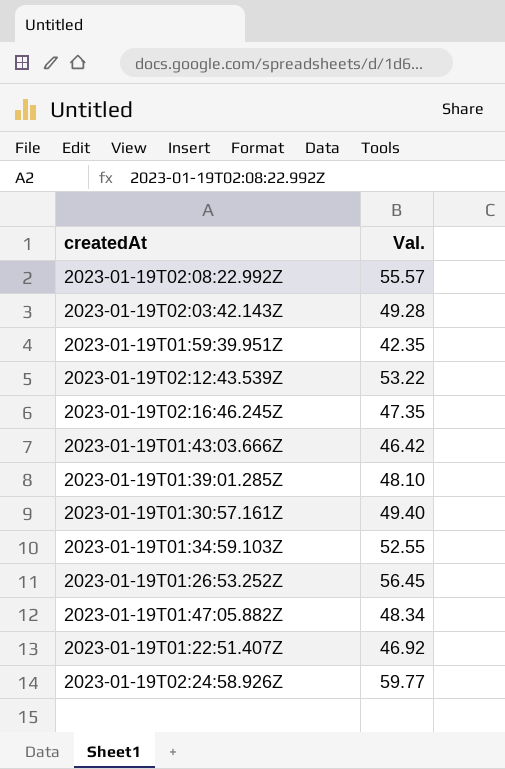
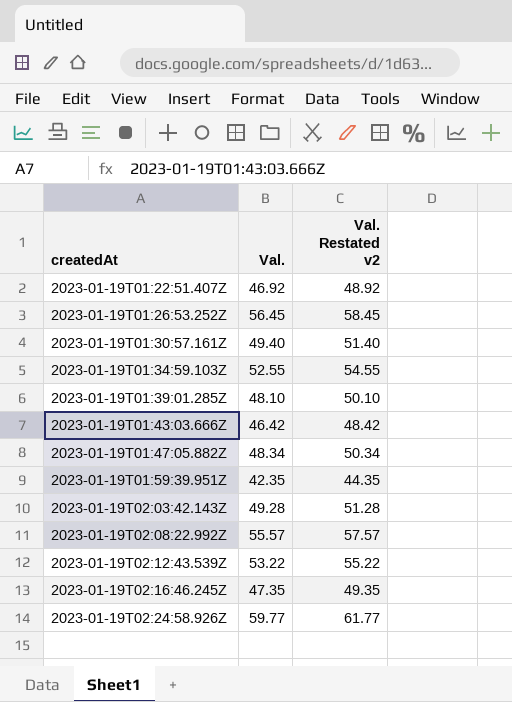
row order: none -> createdAt ascending
column Val. Restated v2 | formula: none -> [Val.] + 2

